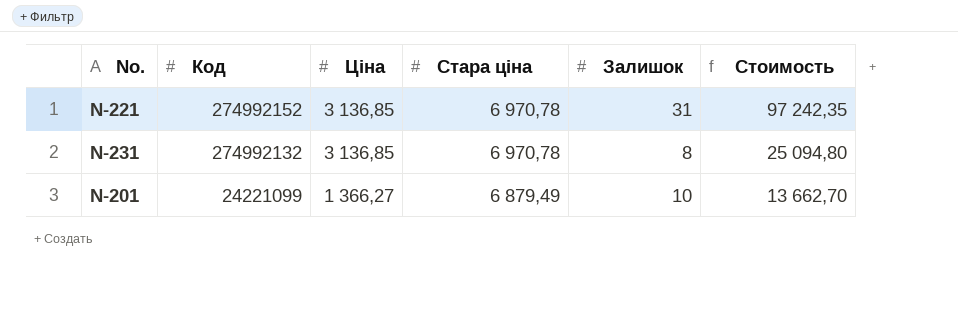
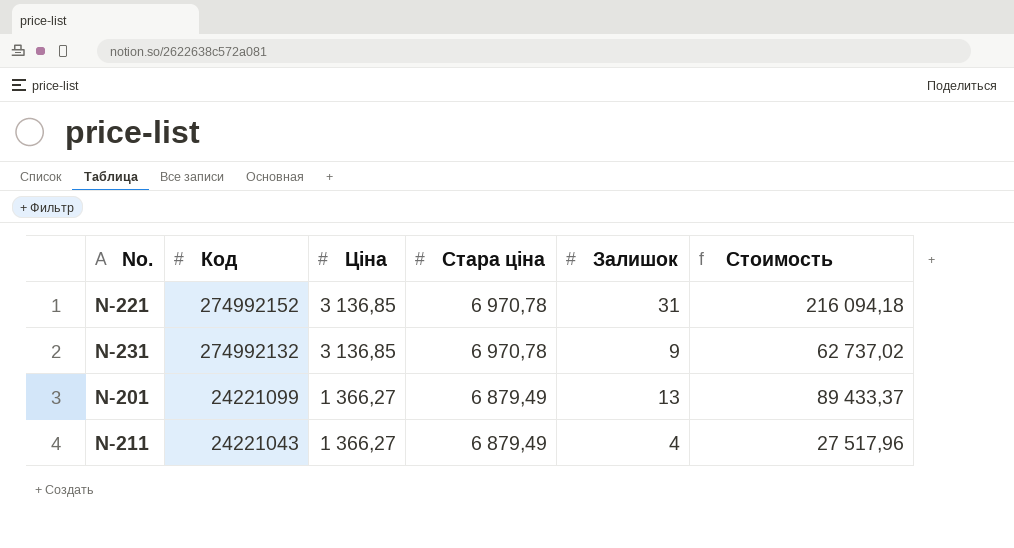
column Стоимость | formula: [Ціна] * [Залишок] -> [Стара ціна] * [Залишок]
N-231 | Залишок: 8 -> 9
N-201 | Залишок: 10 -> 13
row N-211: none -> 24221043 | 1 366,27 | 6 879,49 | 4 | 27 517,96

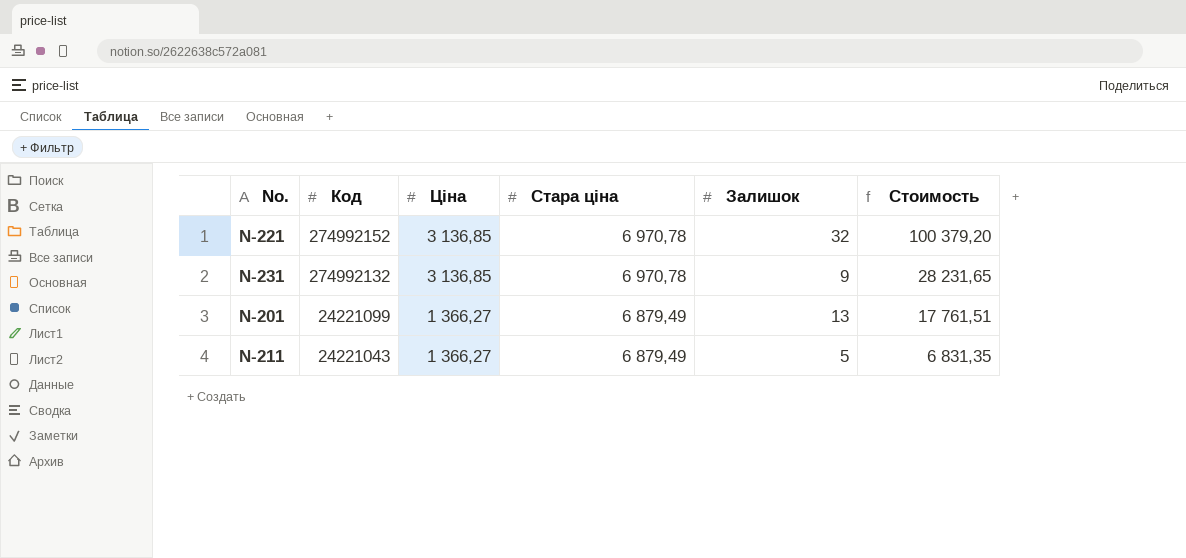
column Стоимость | formula: [Стара ціна] * [Залишок] -> [Ціна] * [Залишок]
N-221 | Залишок: 31 -> 32
N-211 | Залишок: 4 -> 5

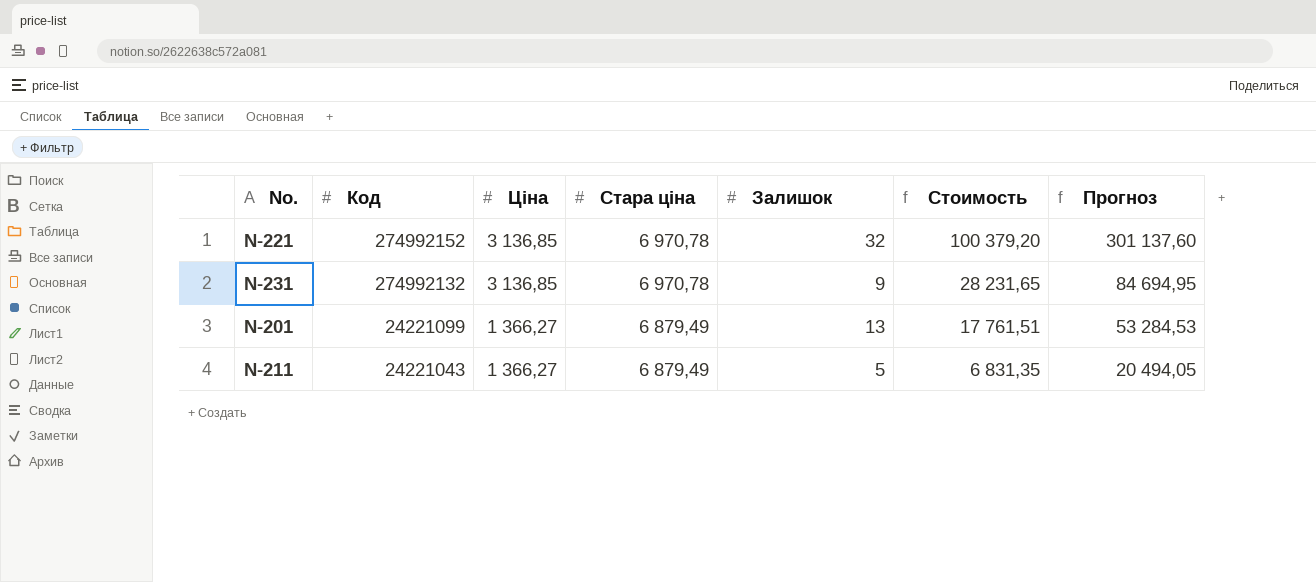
column Прогноз | formula: none -> [Стоимость] * 3

